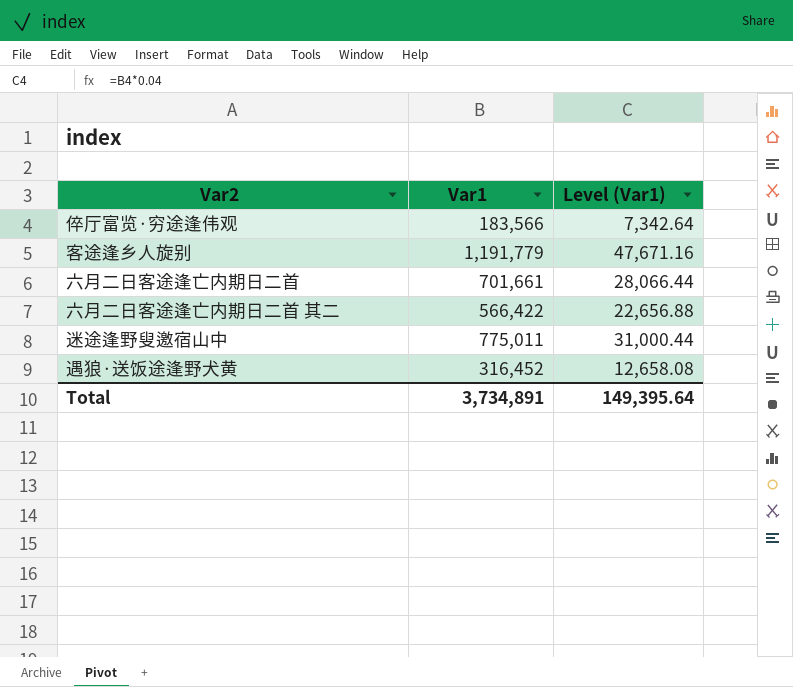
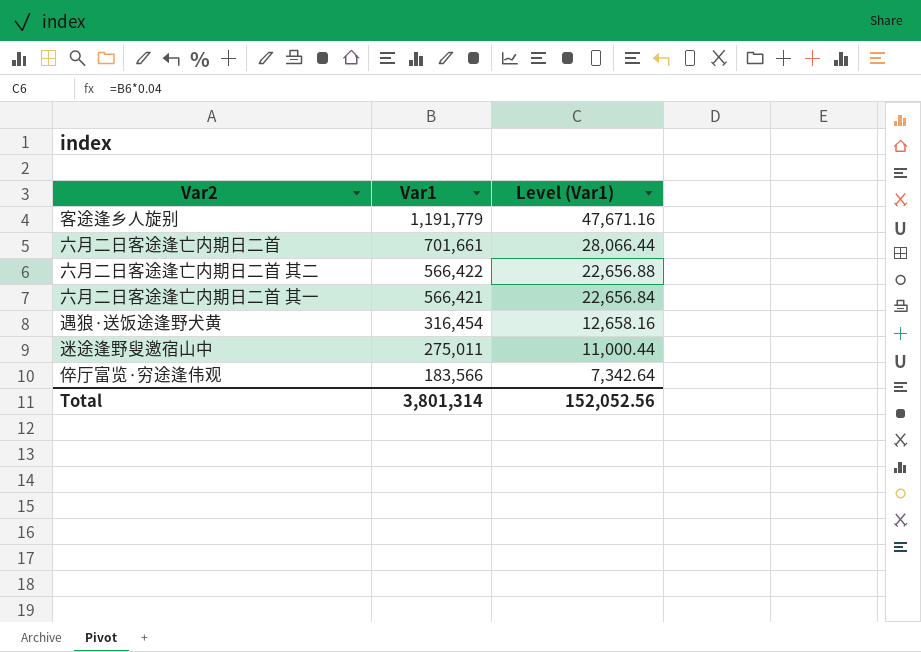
row order: none -> Var1 descending
row 六月二日客途逢亡内期日二首 其一: none -> 566,421 | 22,656.84
遇狼·送饭途逢野犬黄 | Var1: 316,452 -> 316,454
遇狼·送饭途逢野犬黄 | Level (Var1): 12,658.08 -> 12,658.16
迷途逢野叟邀宿山中 | Var1: 775,011 -> 275,011
迷途逢野叟邀宿山中 | Level (Var1): 31,000.44 -> 11,000.44
Total | Var1: 3,734,891 -> 3,801,314
Total | Level (Var1): 149,395.64 -> 152,052.56

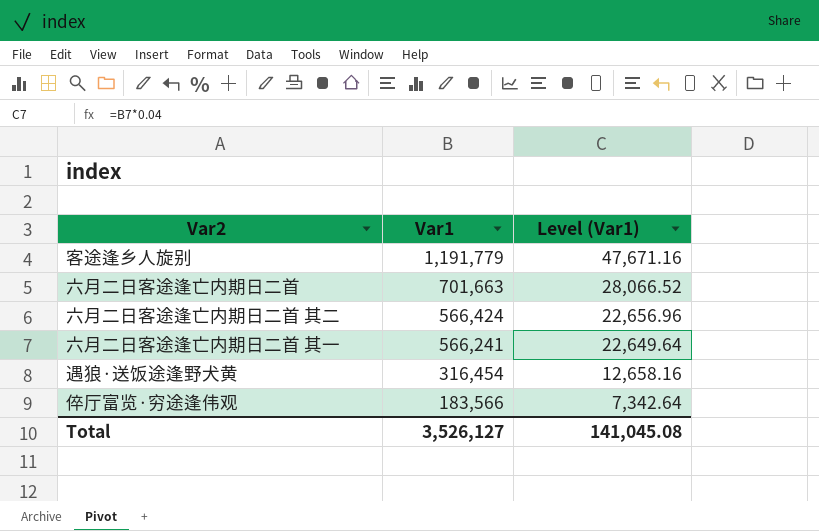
row 迷途逢野叟邀宿山中: 275,011 | 11,000.44 -> none
六月二日客途逢亡内期日二首 | Var1: 701,661 -> 701,663
六月二日客途逢亡内期日二首 | Level (Var1): 28,066.44 -> 28,066.52
六月二日客途逢亡内期日二首 其二 | Var1: 566,422 -> 566,424
六月二日客途逢亡内期日二首 其二 | Level (Var1): 22,656.88 -> 22,656.96
六月二日客途逢亡内期日二首 其一 | Var1: 566,421 -> 566,241
六月二日客途逢亡内期日二首 其一 | Level (Var1): 22,656.84 -> 22,649.64
Total | Var1: 3,801,314 -> 3,526,127
Total | Level (Var1): 152,052.56 -> 141,045.08

